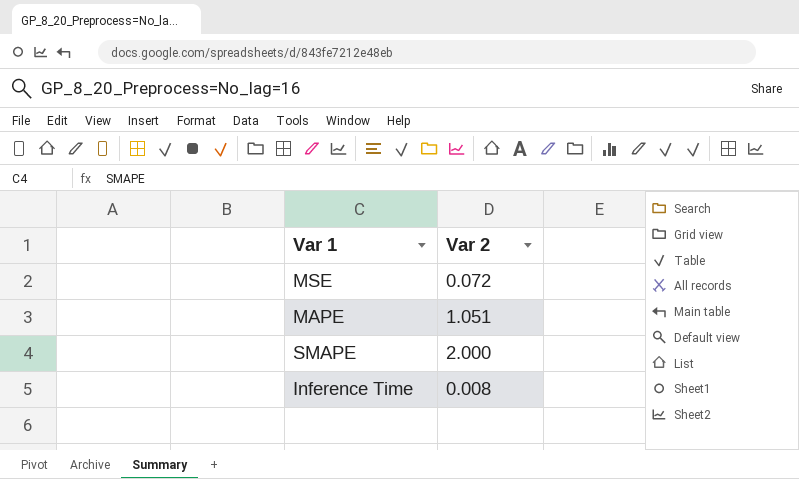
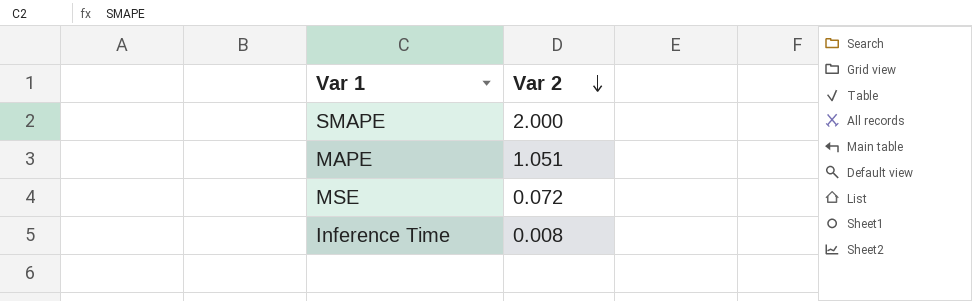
row order: none -> Var 2 descending

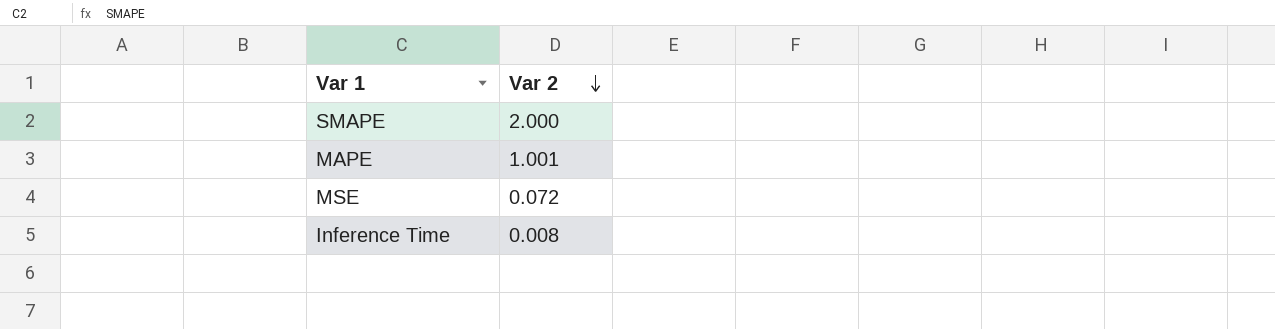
MAPE | Var 2: 1.051 -> 1.001

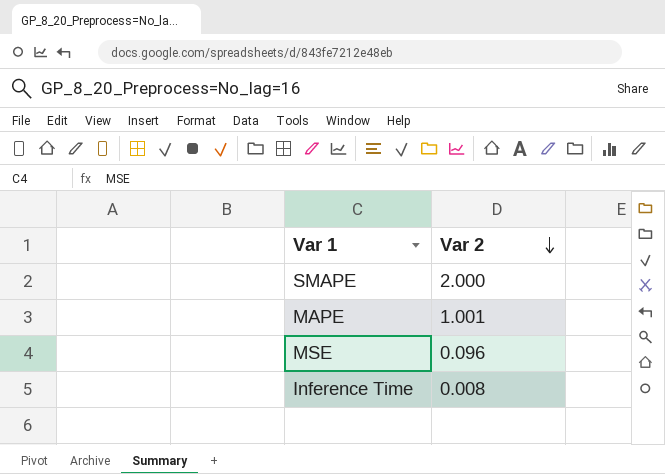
MSE | Var 2: 0.072 -> 0.096

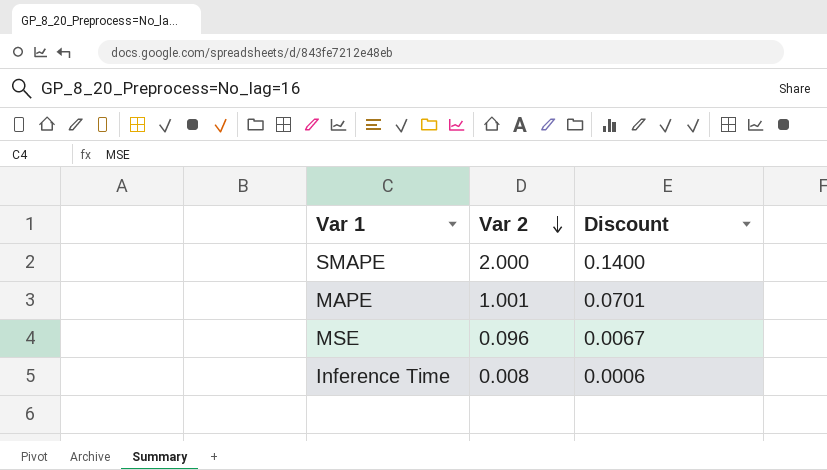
column Discount | formula: none -> [Var 2] * 0.07

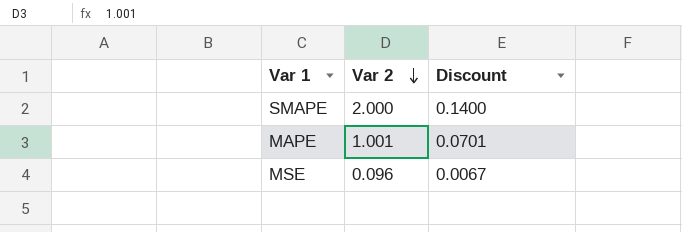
row Inference Time: 0.008 | 0.0006 -> none

